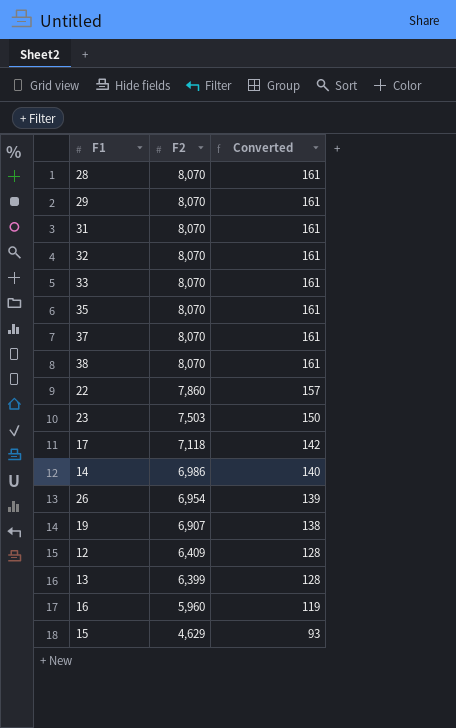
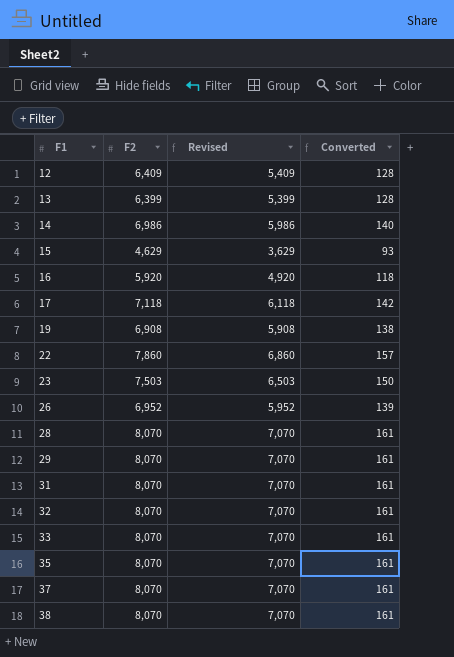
row order: F2 descending -> F1 ascending
column Revised | formula: none -> [F2] - 1000
16 | F2: 5,960 -> 5,920
16 | Converted: 119 -> 118
19 | F2: 6,907 -> 6,908
26 | F2: 6,954 -> 6,952

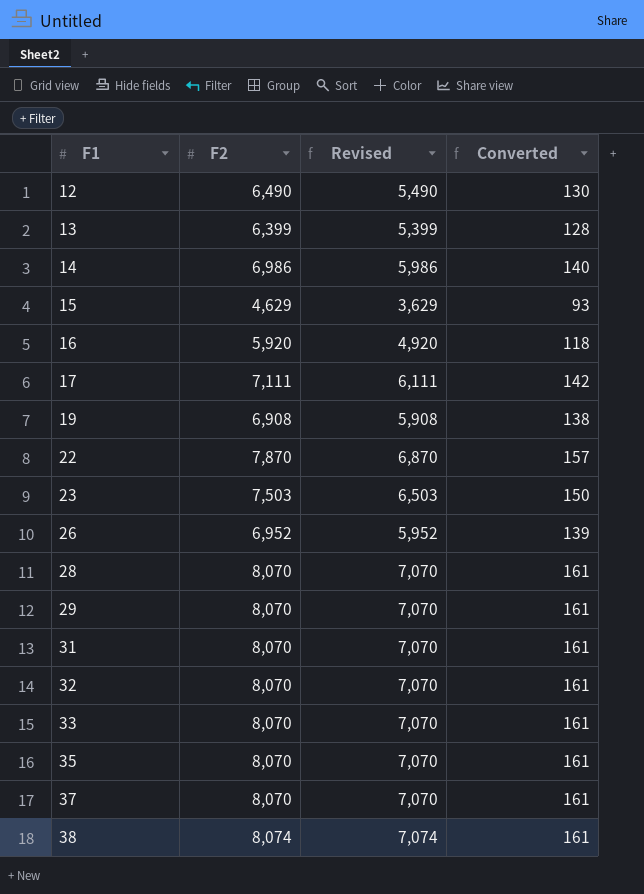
12 | F2: 6,409 -> 6,490
12 | Revised: 5,409 -> 5,490
12 | Converted: 128 -> 130
17 | F2: 7,118 -> 7,111
17 | Revised: 6,118 -> 6,111
22 | F2: 7,860 -> 7,870
22 | Revised: 6,860 -> 6,870
38 | F2: 8,070 -> 8,074
38 | Revised: 7,070 -> 7,074

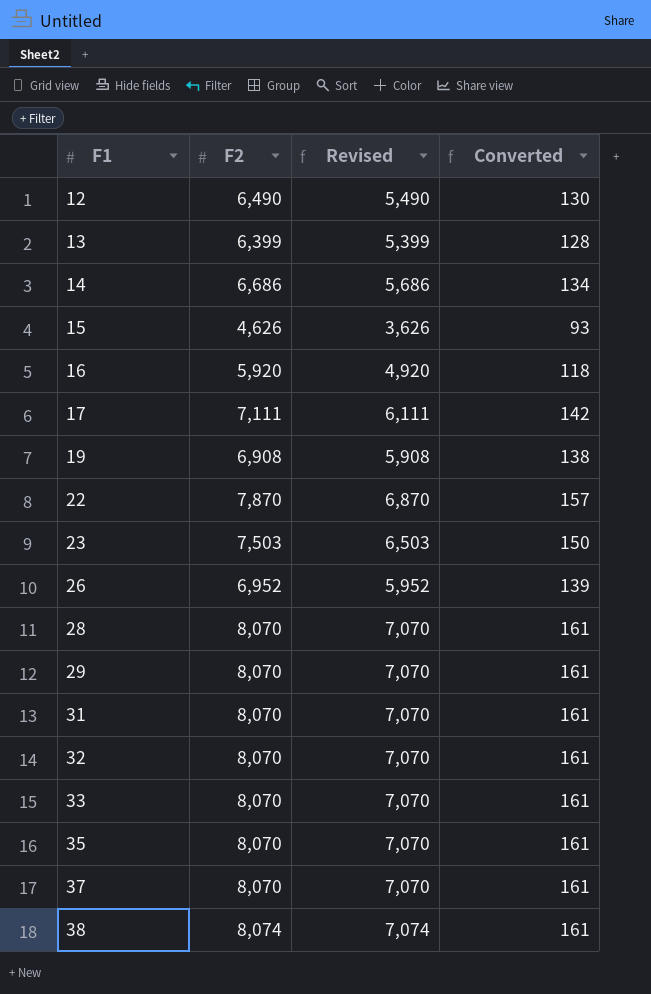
14 | F2: 6,986 -> 6,686
14 | Revised: 5,986 -> 5,686
14 | Converted: 140 -> 134
15 | F2: 4,629 -> 4,626
15 | Revised: 3,629 -> 3,626

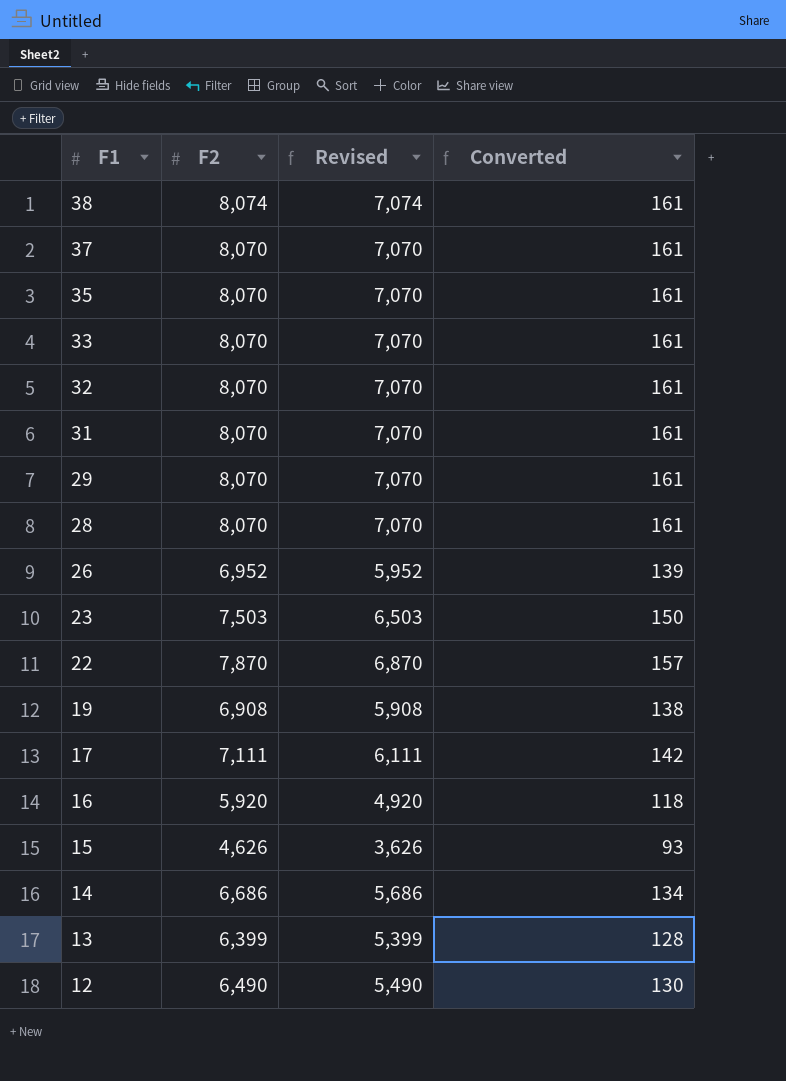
row order: F1 ascending -> F1 descending

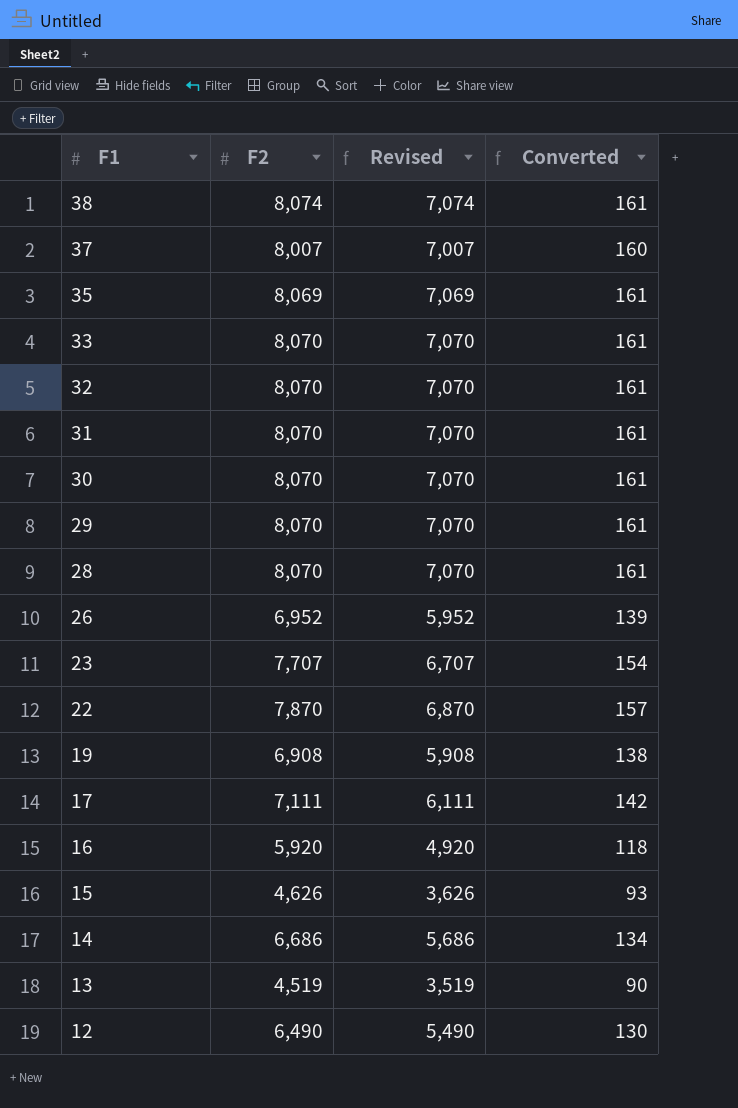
37 | F2: 8,070 -> 8,007
37 | Revised: 7,070 -> 7,007
37 | Converted: 161 -> 160
35 | F2: 8,070 -> 8,069
35 | Revised: 7,070 -> 7,069
row 30: none -> 8,070 | 7,070 | 161
23 | F2: 7,503 -> 7,707
23 | Revised: 6,503 -> 6,707
23 | Converted: 150 -> 154
13 | F2: 6,399 -> 4,519
13 | Revised: 5,399 -> 3,519
13 | Converted: 128 -> 90

